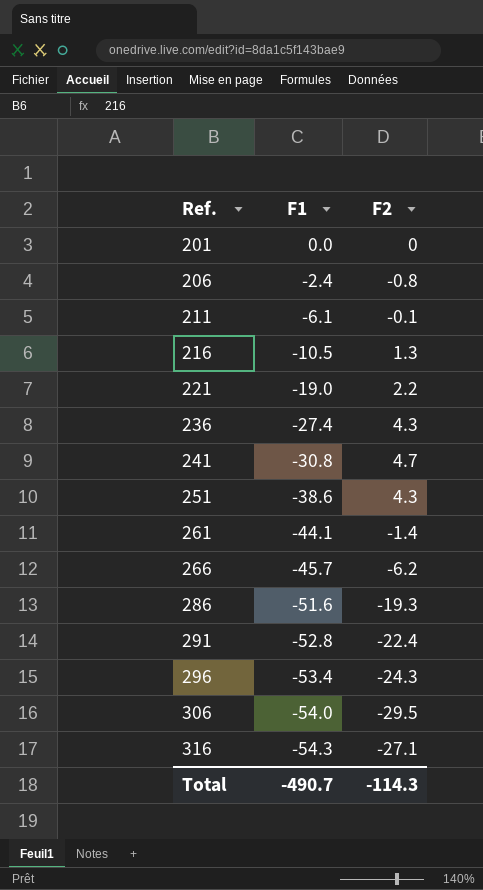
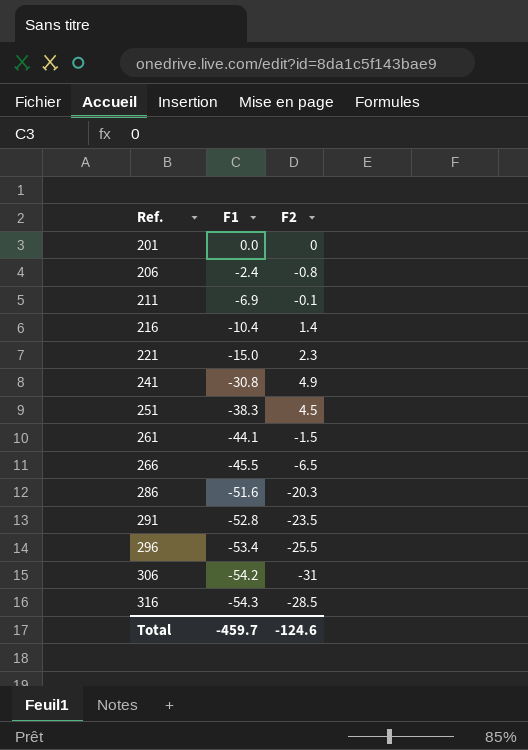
row 236: -27.4 | 4.3 -> none
211 | F1: -6.1 -> -6.9
216 | F1: -10.5 -> -10.4
216 | F2: 1.3 -> 1.4
221 | F1: -19.0 -> -15.0
221 | F2: 2.2 -> 2.3
241 | F2: 4.7 -> 4.9
251 | F1: -38.6 -> -38.3
251 | F2: 4.3 -> 4.5
261 | F2: -1.4 -> -1.5
266 | F1: -45.7 -> -45.5
266 | F2: -6.2 -> -6.5
286 | F2: -19.3 -> -20.3
291 | F2: -22.4 -> -23.5
296 | F2: -24.3 -> -25.5
306 | F1: -54.0 -> -54.2
306 | F2: -29.5 -> -31
316 | F2: -27.1 -> -28.5
Total | F1: -490.7 -> -459.7
Total | F2: -114.3 -> -124.6

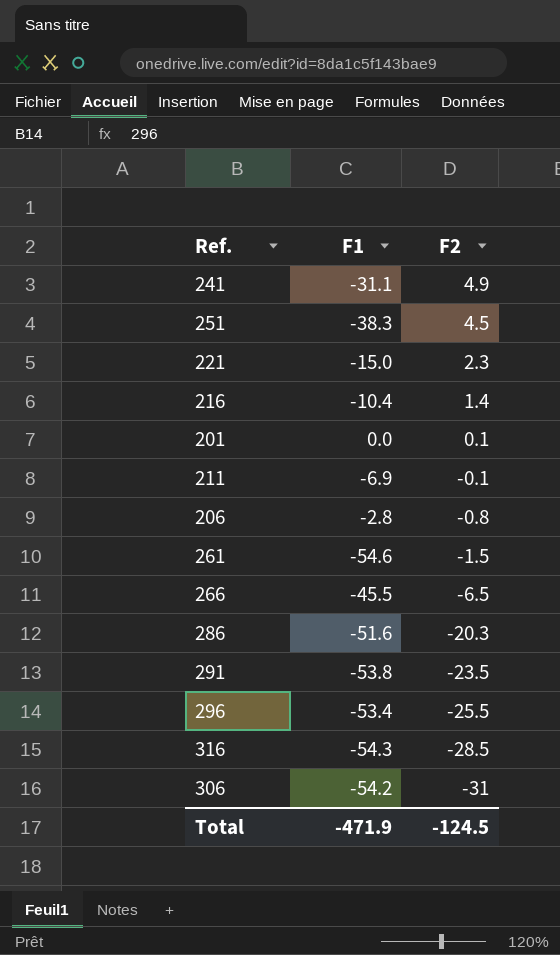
row order: Ref. ascending -> F2 descending
241 | F1: -30.8 -> -31.1
201 | F2: 0 -> 0.1
206 | F1: -2.4 -> -2.8
261 | F1: -44.1 -> -54.6
291 | F1: -52.8 -> -53.8
Total | F1: -459.7 -> -471.9
Total | F2: -124.6 -> -124.5

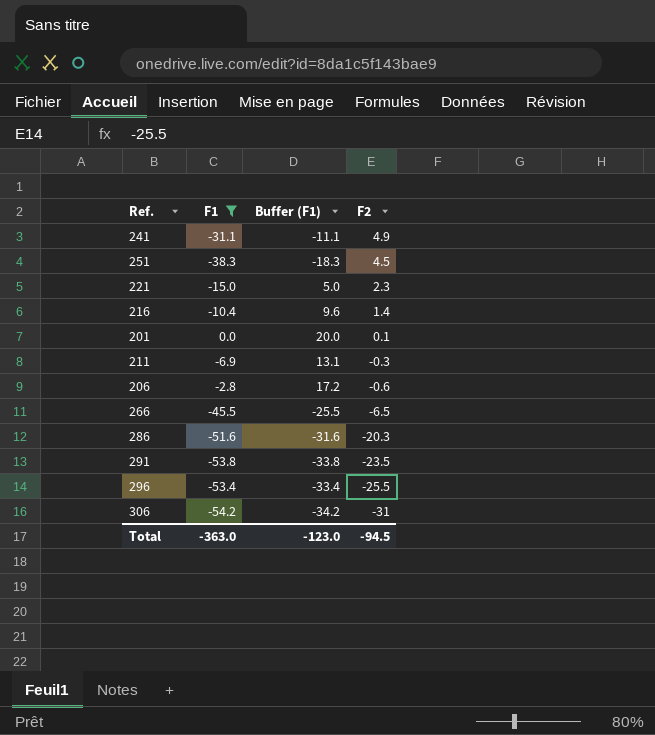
filter: none -> F1 >= -54.2
column Buffer (F1) | formula: none -> [F1] + 20
211 | F2: -0.1 -> -0.3
206 | F2: -0.8 -> -0.6
Total | F1: -471.9 -> -363.0
Total | F2: -124.5 -> -94.5

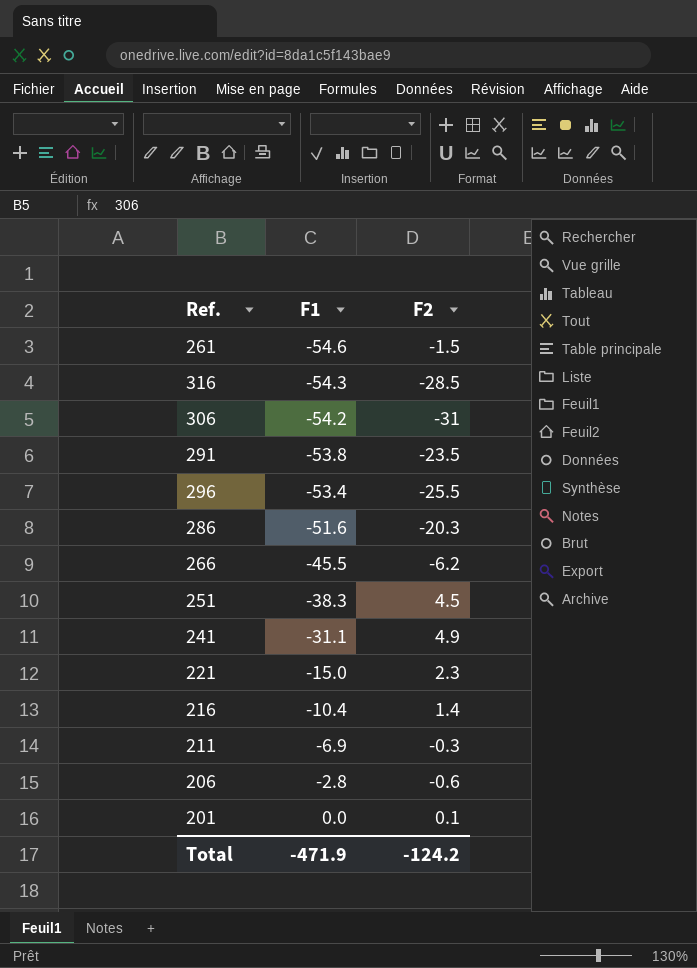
filter: F1 >= -54.2 -> none
row order: F2 descending -> F1 ascending
column Buffer (F1) | formula: [F1] + 20 -> none
266 | F2: -6.5 -> -6.2
Total | F1: -363.0 -> -471.9
Total | F2: -94.5 -> -124.2

